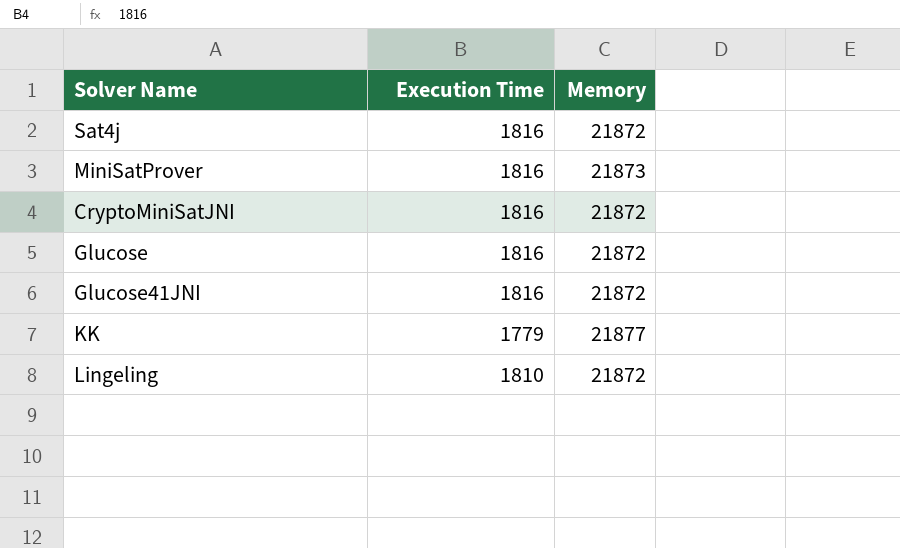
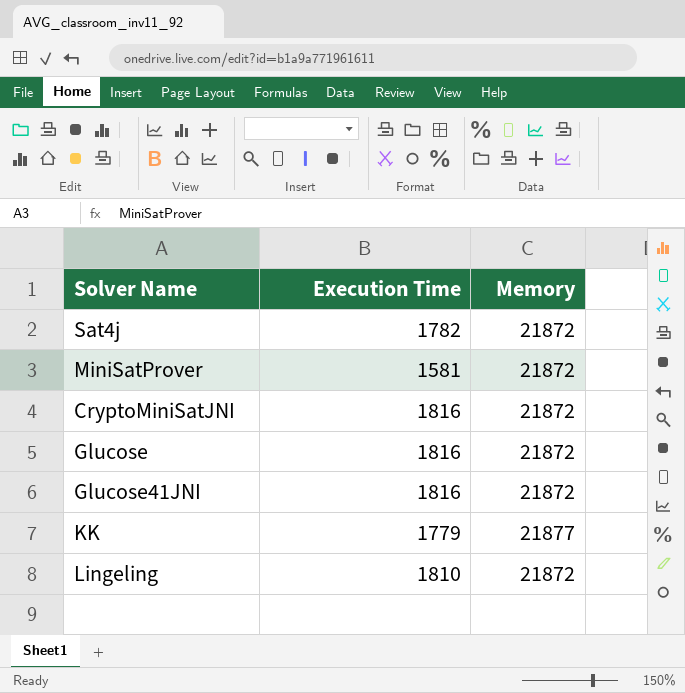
Sat4j | Execution Time: 1816 -> 1782
MiniSatProver | Execution Time: 1816 -> 1581
MiniSatProver | Memory: 21873 -> 21872

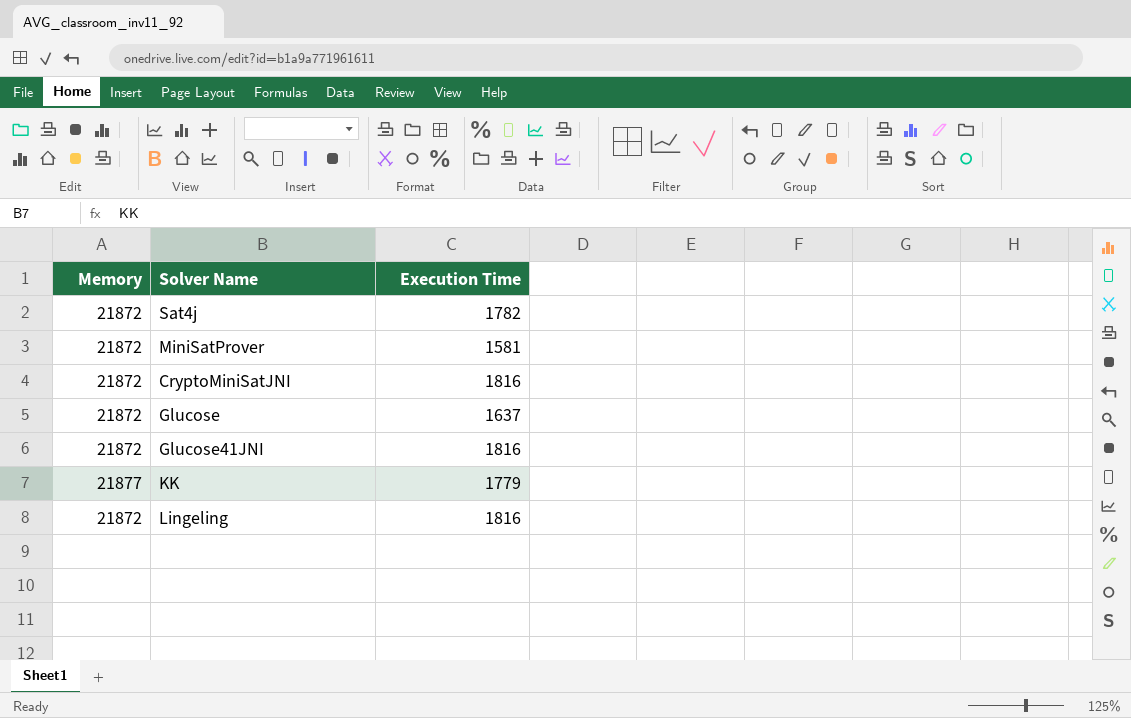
column Memory | position: 3 -> 1
Glucose | Execution Time: 1816 -> 1637
Lingeling | Execution Time: 1810 -> 1816

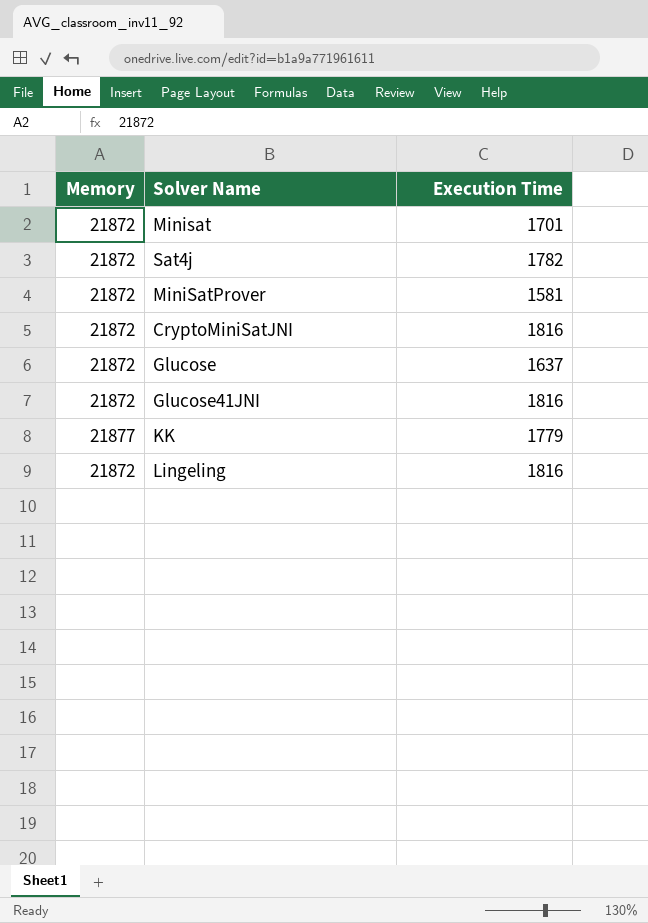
row Minisat: none -> 21872 | 1701

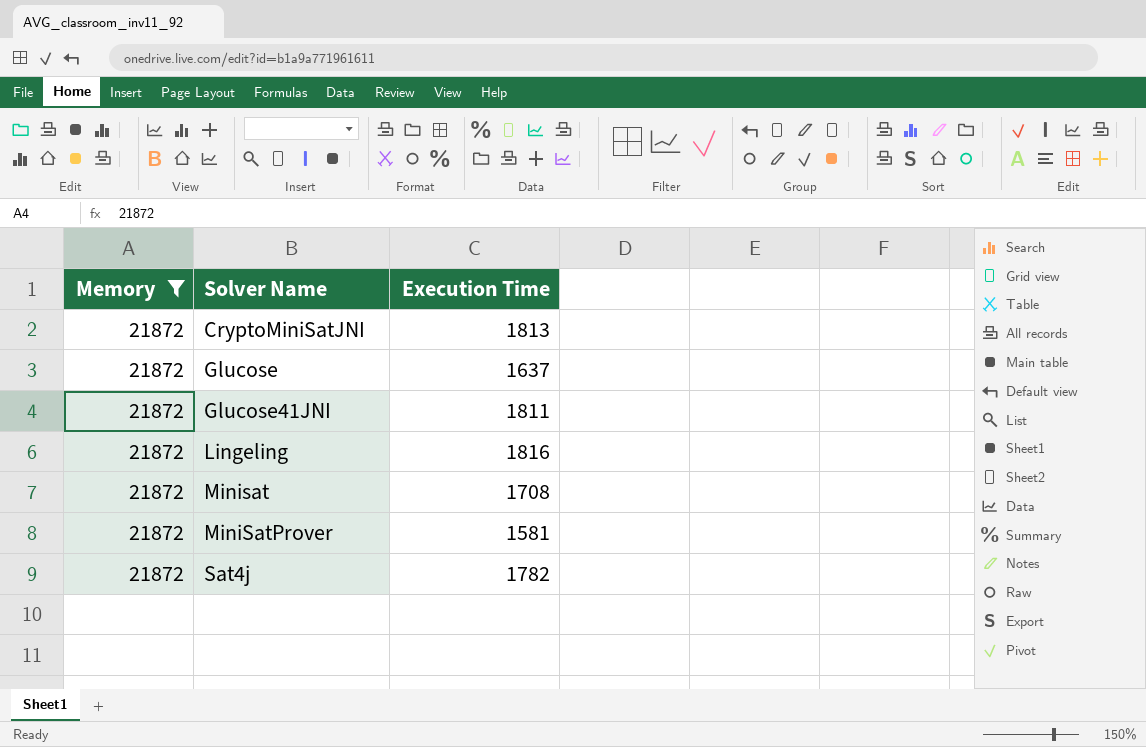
filter: none -> Memory = 21872
row order: none -> Solver Name ascending
CryptoMiniSatJNI | Execution Time: 1816 -> 1813
Glucose41JNI | Execution Time: 1816 -> 1811
Minisat | Execution Time: 1701 -> 1708

